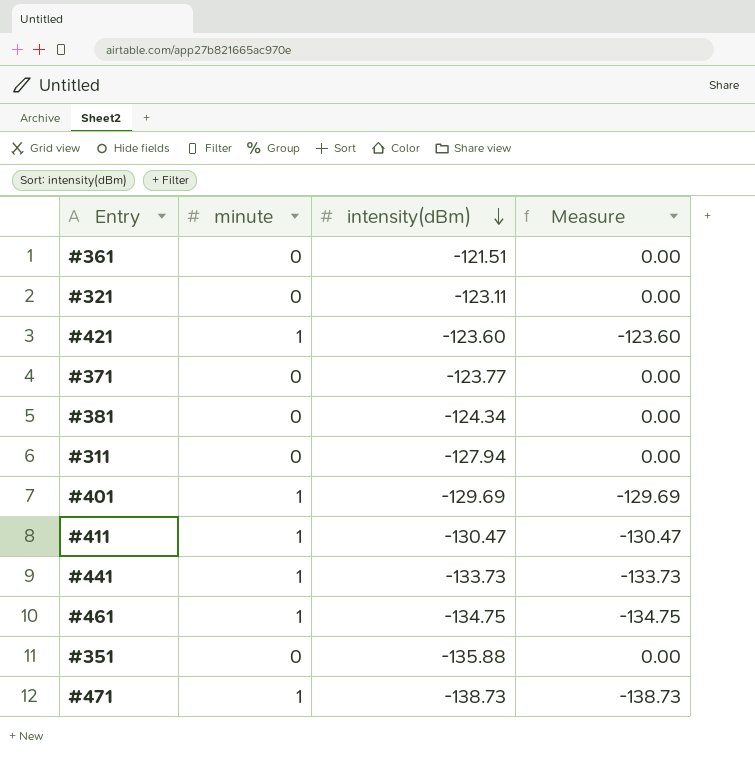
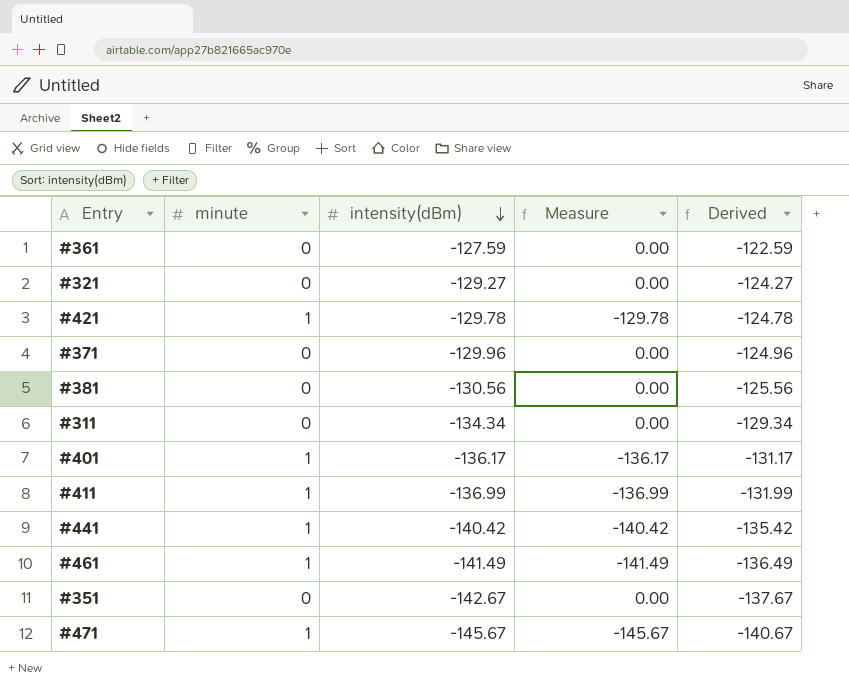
column Derived | formula: none -> [intensity(dBm)] + 5
#361 | intensity(dBm): -121.51 -> -127.59
#321 | intensity(dBm): -123.11 -> -129.27
#421 | intensity(dBm): -123.60 -> -129.78
#421 | Measure: -123.60 -> -129.78
#371 | intensity(dBm): -123.77 -> -129.96
#381 | intensity(dBm): -124.34 -> -130.56
#311 | intensity(dBm): -127.94 -> -134.34
#401 | intensity(dBm): -129.69 -> -136.17
#401 | Measure: -129.69 -> -136.17
#411 | intensity(dBm): -130.47 -> -136.99
#411 | Measure: -130.47 -> -136.99
#441 | intensity(dBm): -133.73 -> -140.42
#441 | Measure: -133.73 -> -140.42
#461 | intensity(dBm): -134.75 -> -141.49
#461 | Measure: -134.75 -> -141.49
#351 | intensity(dBm): -135.88 -> -142.67
#471 | intensity(dBm): -138.73 -> -145.67
#471 | Measure: -138.73 -> -145.67

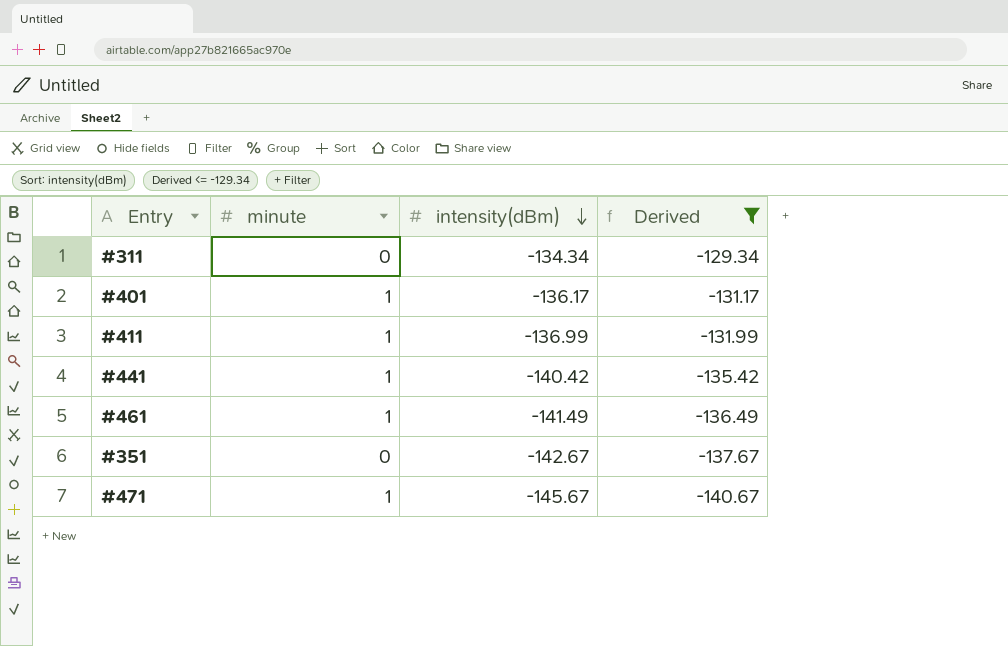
filter: none -> Derived <= -129.34
column Measure | formula: [minute] * [intensity(dBm)] -> none

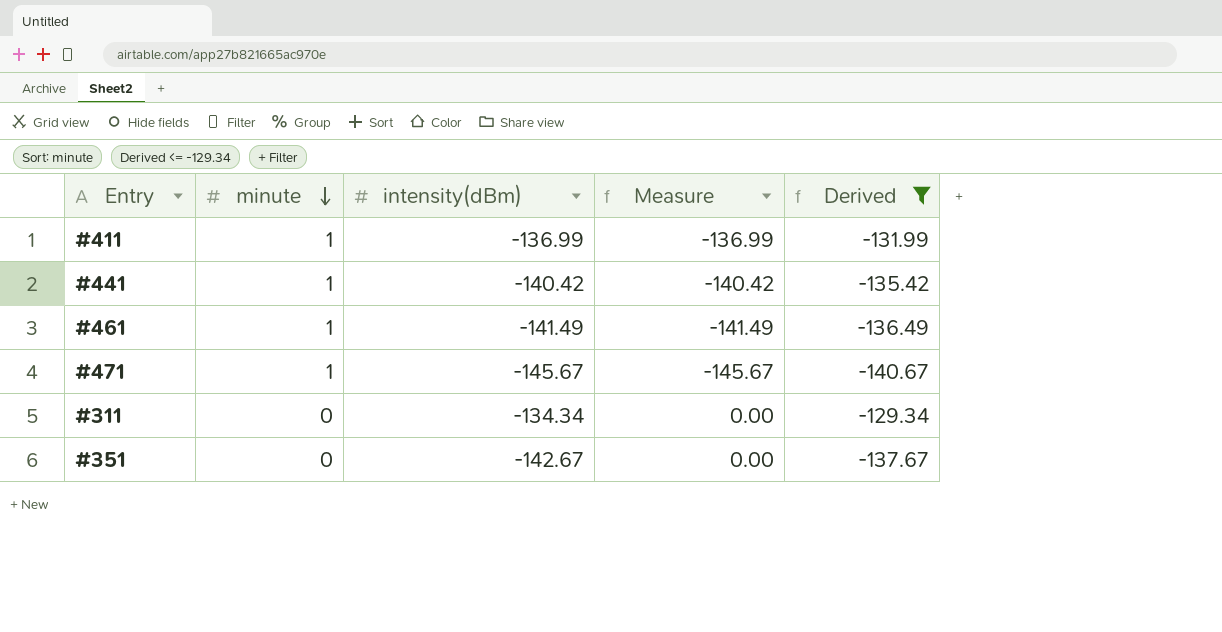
row order: intensity(dBm) descending -> minute descending
column Measure | formula: none -> [minute] * [intensity(dBm)]
row #401: 1 | -136.17 | -131.17 -> none

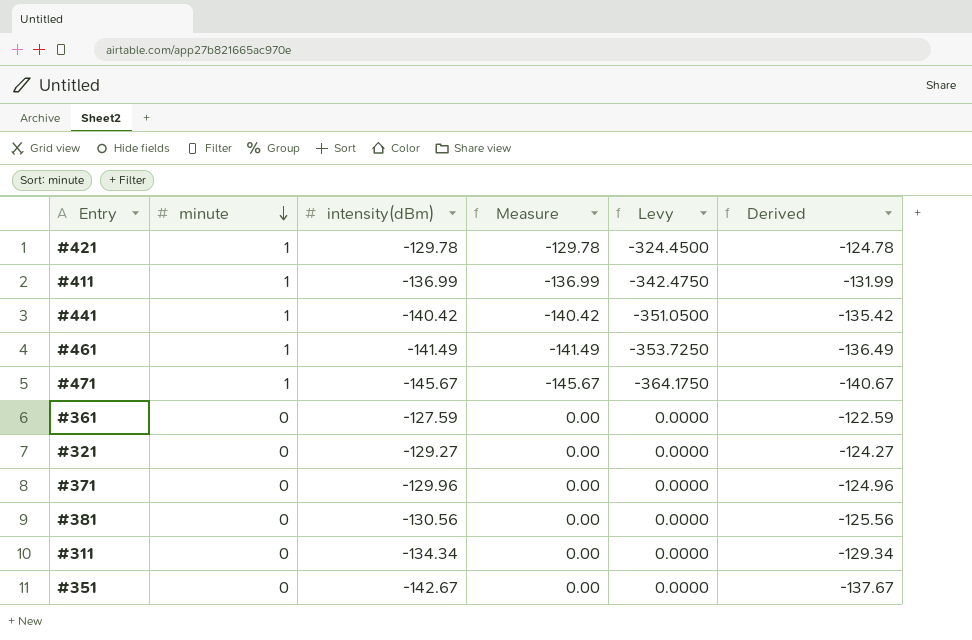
filter: Derived <= -129.34 -> none
column Levy | formula: none -> [Measure] * 2.5

